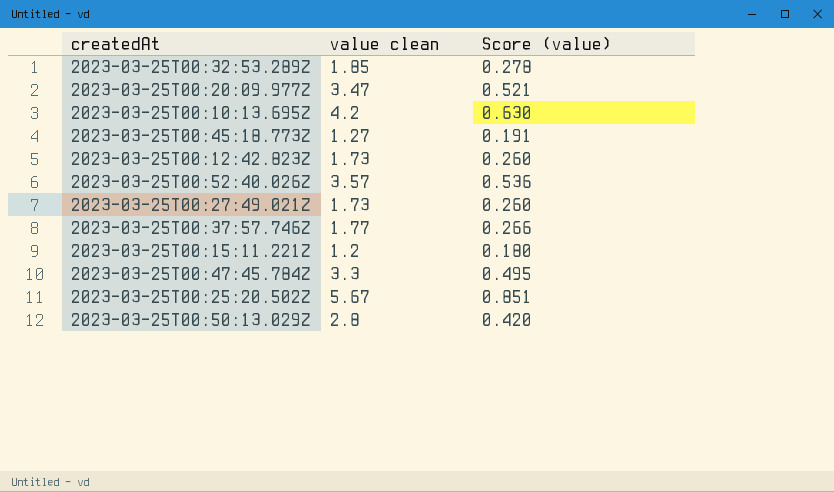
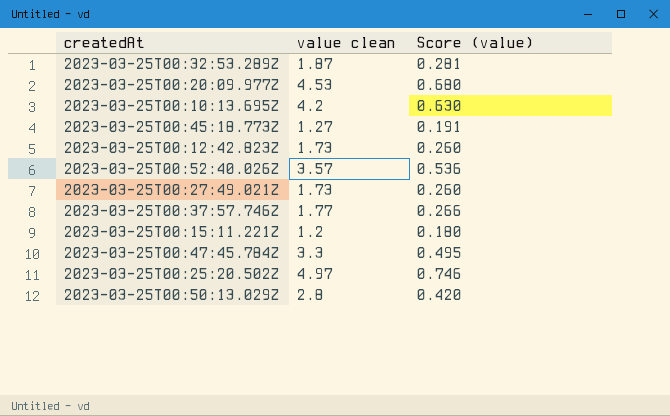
2023-03-25T00:32:53.289Z | value clean: 1.85 -> 1.87
2023-03-25T00:32:53.289Z | Score (value): 0.278 -> 0.281
2023-03-25T00:20:09.977Z | value clean: 3.47 -> 4.53
2023-03-25T00:20:09.977Z | Score (value): 0.521 -> 0.680
2023-03-25T00:25:20.502Z | value clean: 5.67 -> 4.97
2023-03-25T00:25:20.502Z | Score (value): 0.851 -> 0.746

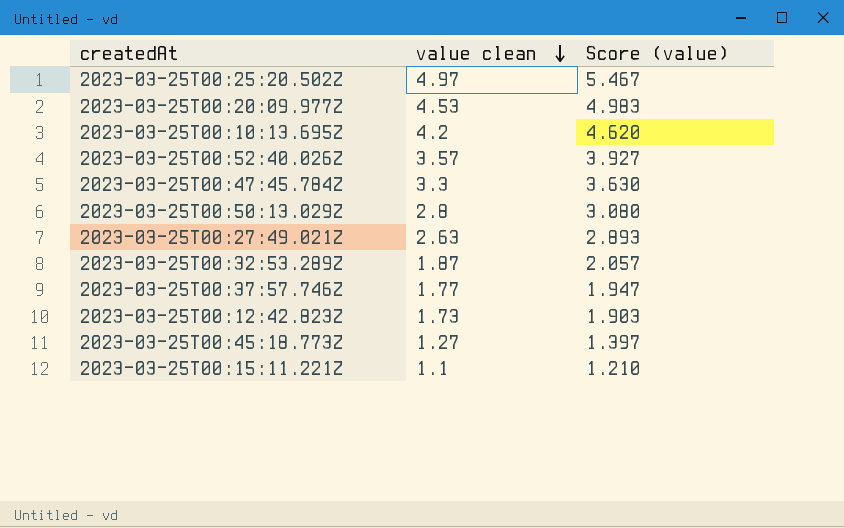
row order: none -> value clean descending
column Score (value) | formula: [value clean] * 0.15 -> [value clean] * 1.1
2023-03-25T00:27:49.021Z | value clean: 1.73 -> 2.63
2023-03-25T00:15:11.221Z | value clean: 1.2 -> 1.1

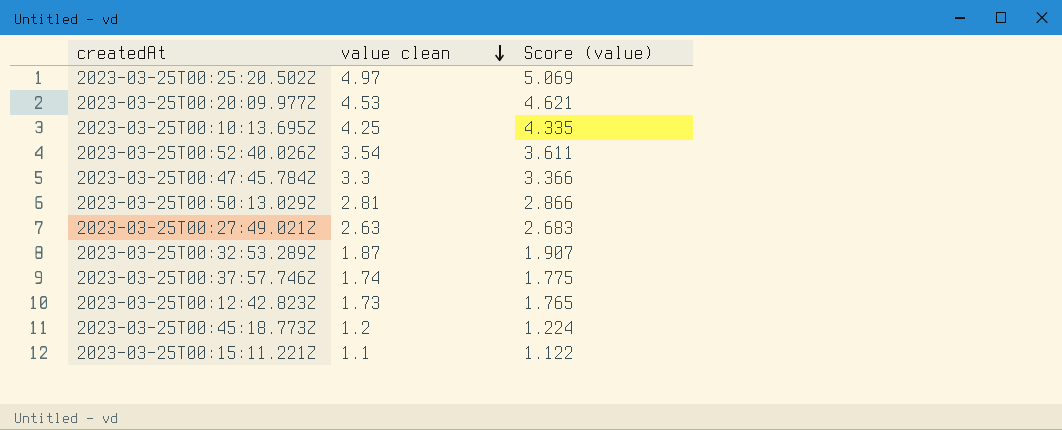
column Score (value) | formula: [value clean] * 1.1 -> [value clean] * 1.02
2023-03-25T00:10:13.695Z | value clean: 4.2 -> 4.25
2023-03-25T00:52:40.026Z | value clean: 3.57 -> 3.54
2023-03-25T00:50:13.029Z | value clean: 2.8 -> 2.81
2023-03-25T00:37:57.746Z | value clean: 1.77 -> 1.74
2023-03-25T00:45:18.773Z | value clean: 1.27 -> 1.2

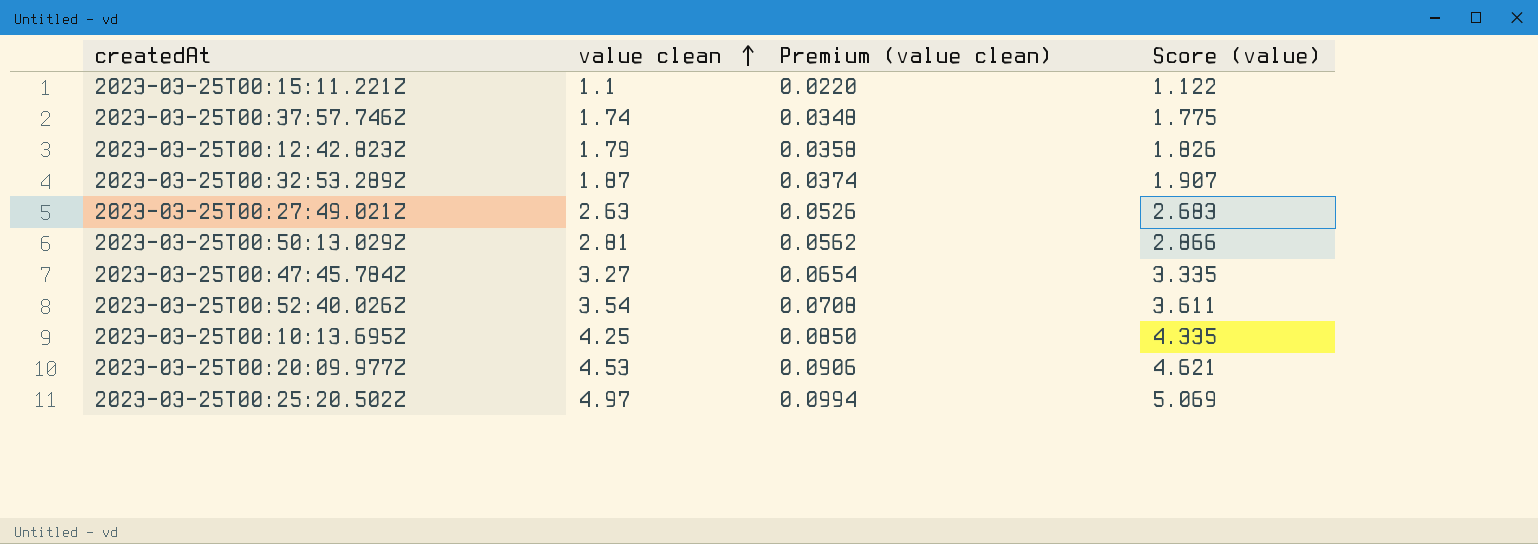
row order: value clean descending -> value clean ascending
column Premium (value clean) | formula: none -> [value clean] * 0.02
row 2023-03-25T00:45:18.773Z: 1.2 | 1.224 -> none
2023-03-25T00:12:42.823Z | value clean: 1.73 -> 1.79
2023-03-25T00:12:42.823Z | Score (value): 1.765 -> 1.826
2023-03-25T00:47:45.784Z | value clean: 3.3 -> 3.27
2023-03-25T00:47:45.784Z | Score (value): 3.366 -> 3.335

